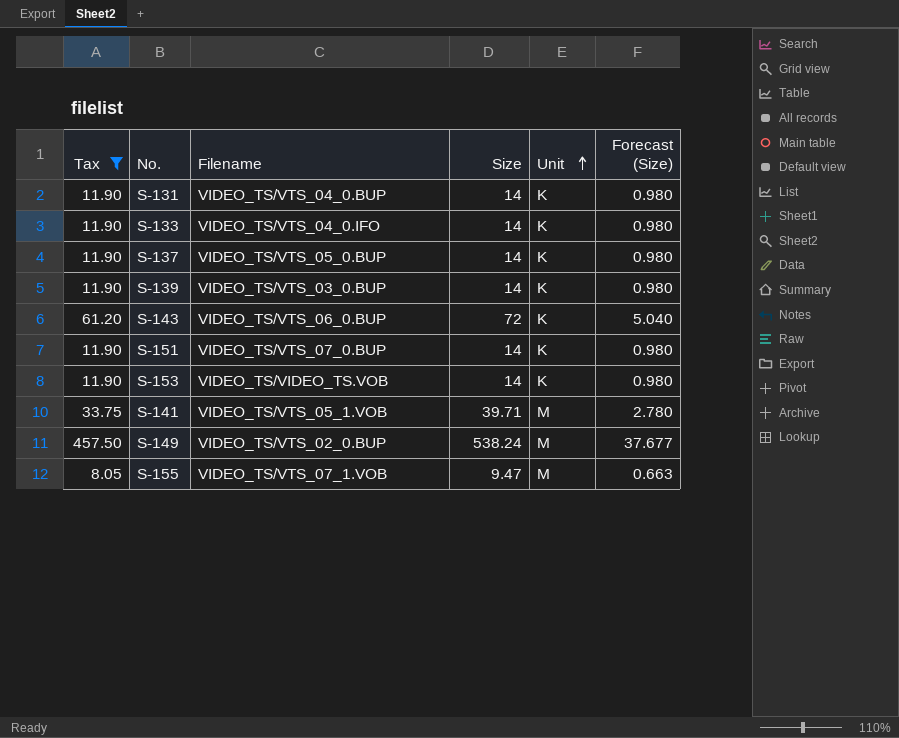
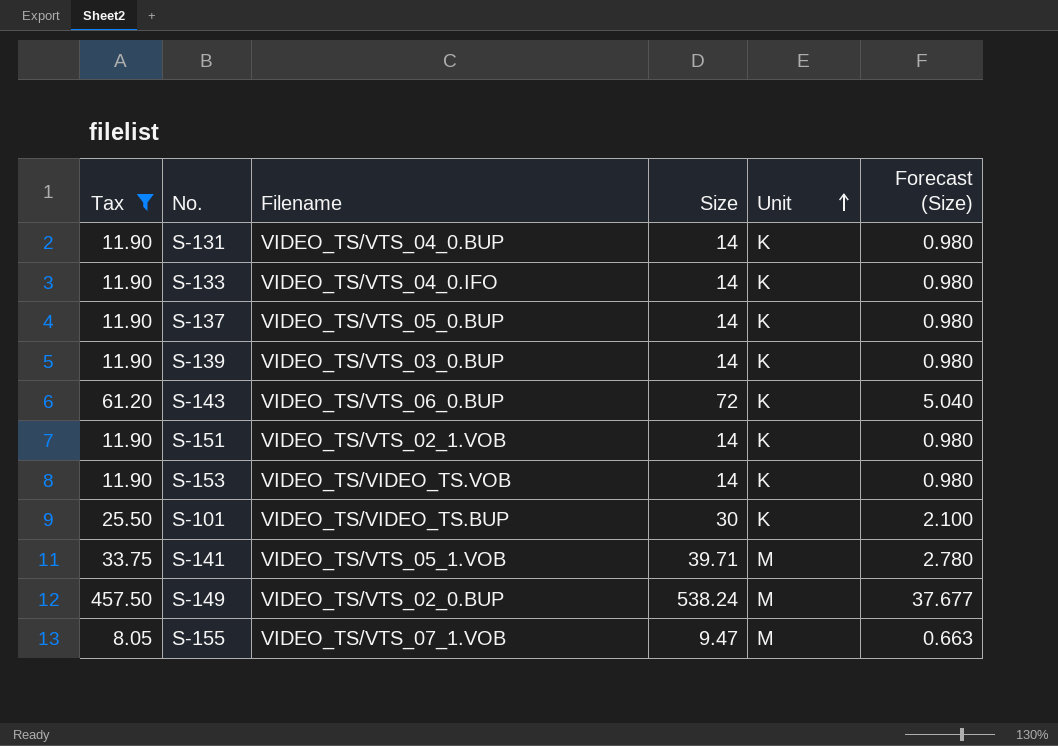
S-151 | Filename: VIDEO_TS/VTS_07_0.BUP -> VIDEO_TS/VTS_02_1.VOB
row S-101: none -> 25.50 | VIDEO_TS/VIDEO_TS.BUP | 30 | K | 2.100

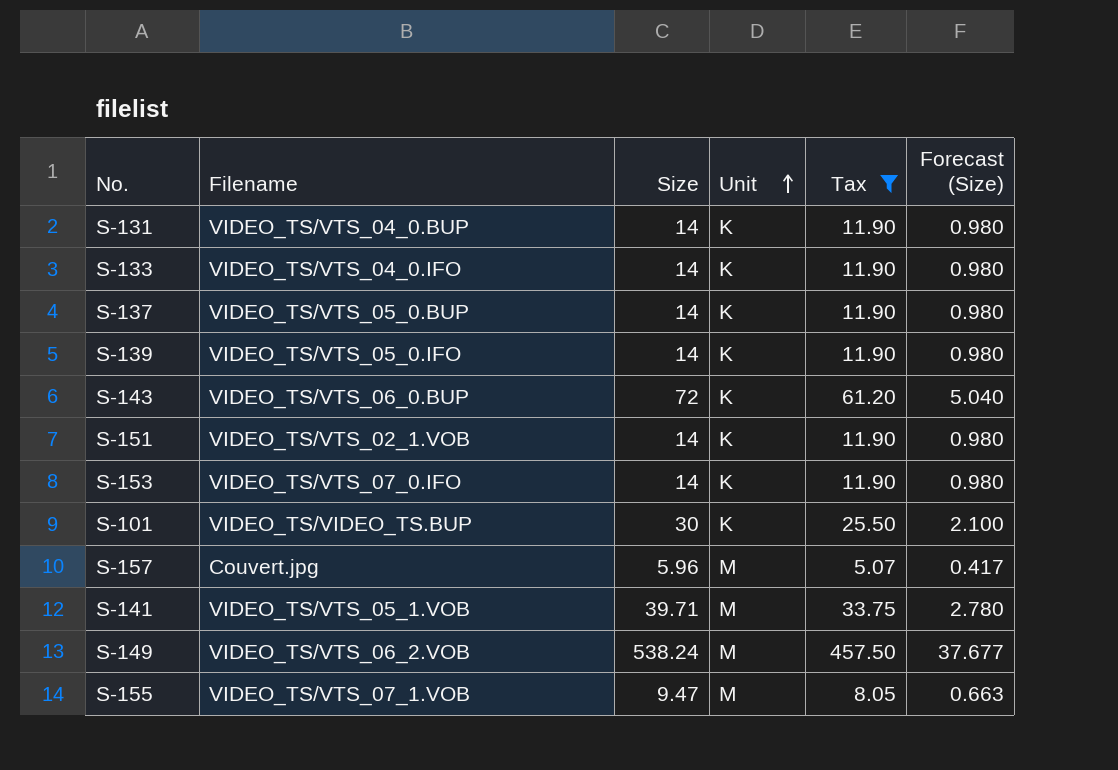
column Tax | position: 1 -> 5
S-139 | Filename: VIDEO_TS/VTS_03_0.BUP -> VIDEO_TS/VTS_05_0.IFO
S-153 | Filename: VIDEO_TS/VIDEO_TS.VOB -> VIDEO_TS/VTS_07_0.IFO
row S-157: none -> Couvert.jpg | 5.96 | M | 5.07 | 0.417
S-149 | Filename: VIDEO_TS/VTS_02_0.BUP -> VIDEO_TS/VTS_06_2.VOB

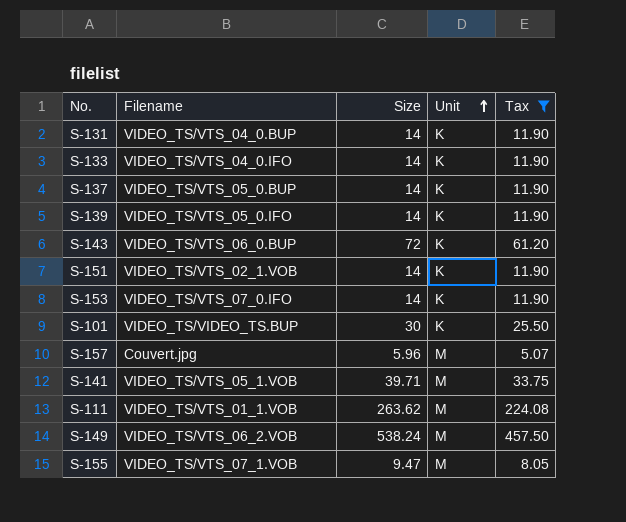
column Forecast (Size) | formula: [Size] * 0.07 -> none
row S-111: none -> VIDEO_TS/VTS_01_1.VOB | 263.62 | M | 224.08

